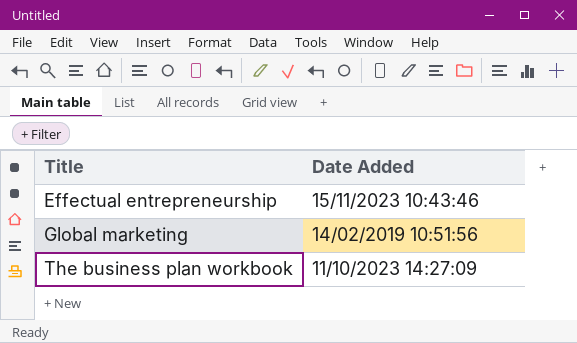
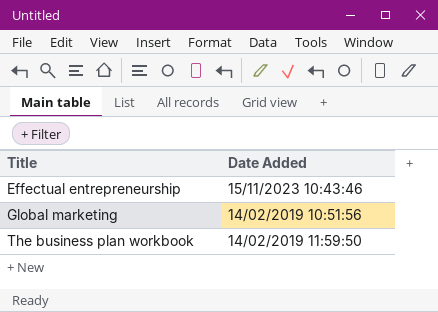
The business plan workbook | Date Added: 11/10/2023 14:27:09 -> 14/02/2019 11:59:50

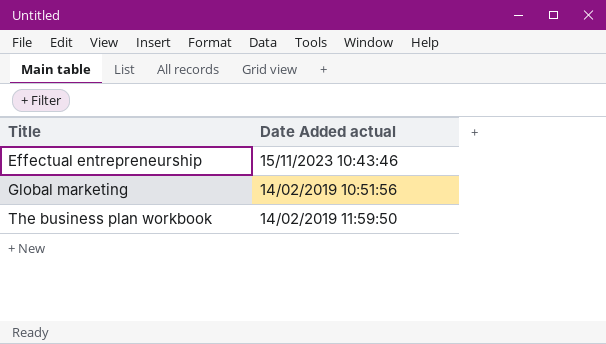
column name: Date Added -> Date Added actual

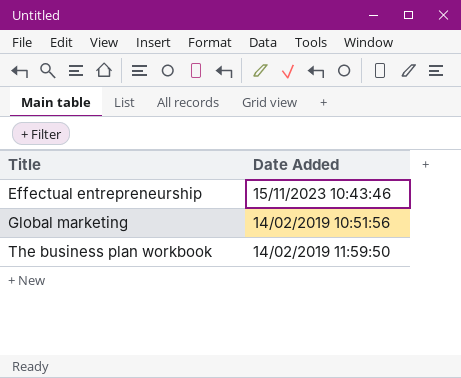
column name: Date Added actual -> Date Added

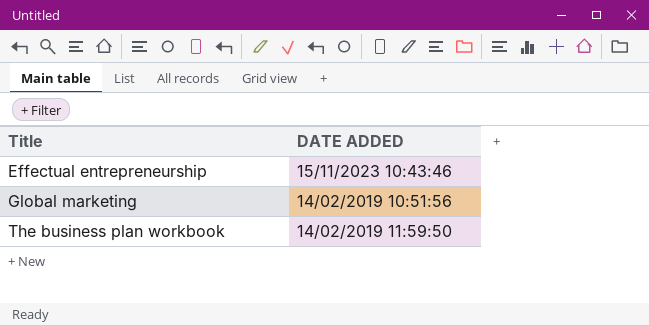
column name: Date Added -> DATE ADDED

